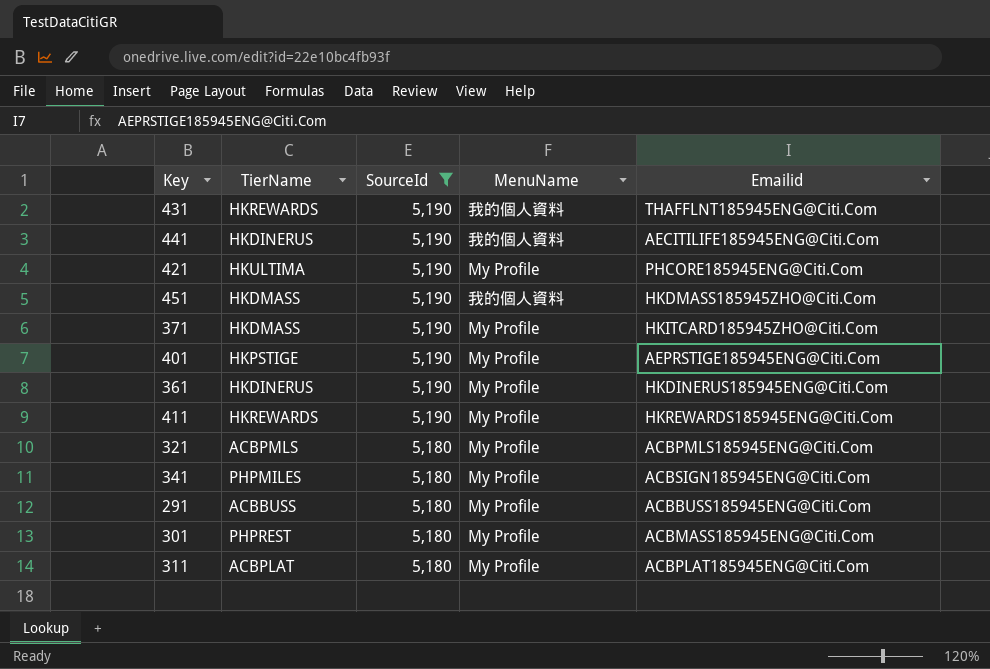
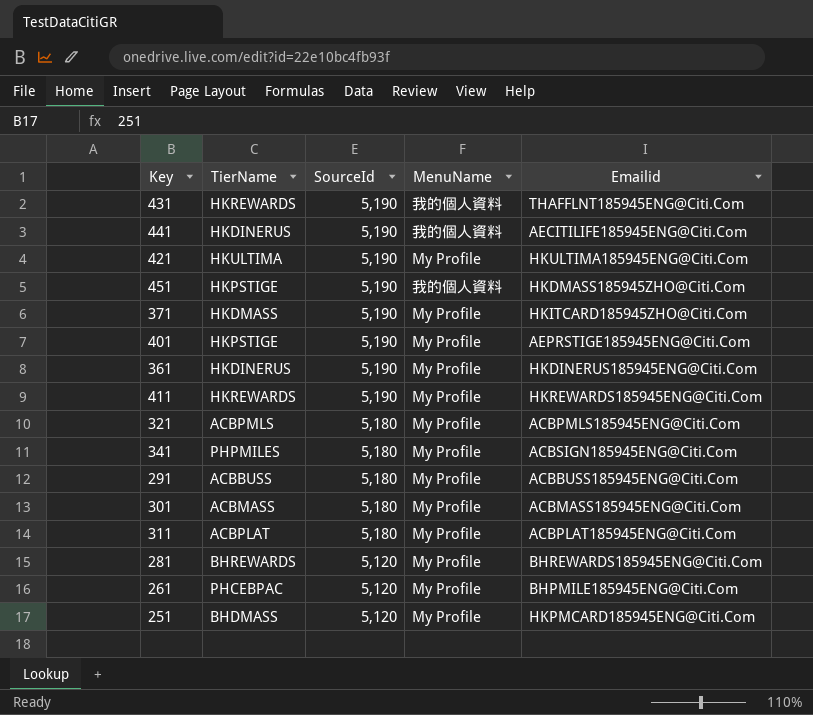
filter: SourceId != 5,120 -> none
421 | Emailid: PHCORE185945ENG@Citi.Com -> HKULTIMA185945ENG@Citi.Com
451 | TierName: HKDMASS -> HKPSTIGE
301 | TierName: PHPREST -> ACBMASS

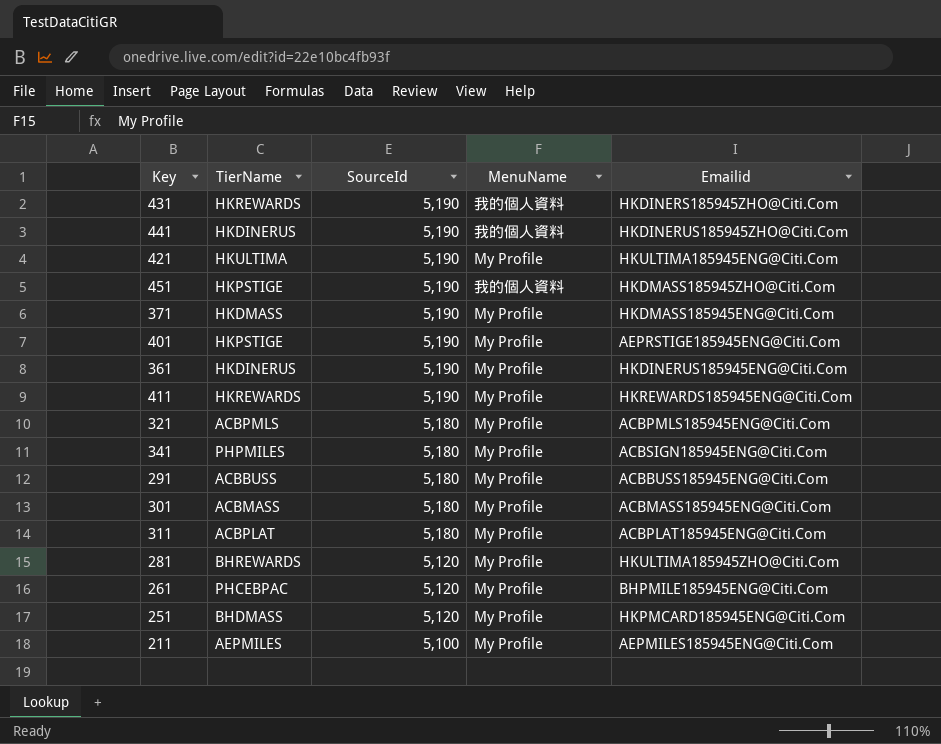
431 | Emailid: THAFFLNT185945ENG@Citi.Com -> HKDINERS185945ZHO@Citi.Com
441 | Emailid: AECITILIFE185945ENG@Citi.Com -> HKDINERUS185945ZHO@Citi.Com
371 | Emailid: HKITCARD185945ZHO@Citi.Com -> HKDMASS185945ENG@Citi.Com
281 | Emailid: BHREWARDS185945ENG@Citi.Com -> HKULTIMA185945ZHO@Citi.Com
row 211: none -> AEPMILES | 5,100 | My Profile | AEPMILES185945ENG@Citi.Com

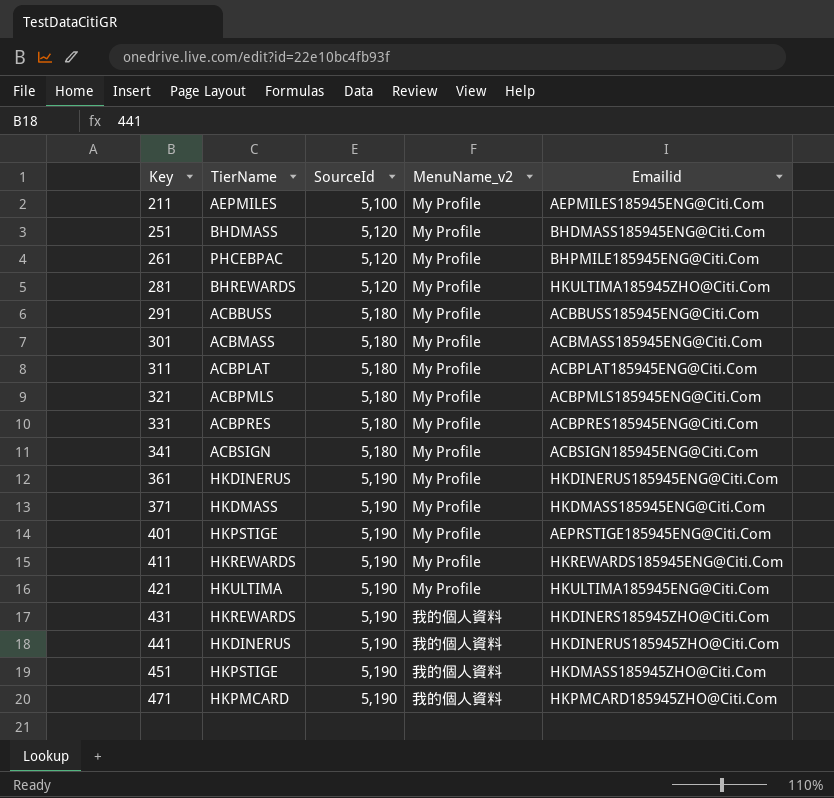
row order: SourceId descending -> Key ascending
column name: MenuName -> MenuName_v2
251 | Emailid: HKPMCARD185945ENG@Citi.Com -> BHDMASS185945ENG@Citi.Com
row 331: none -> ACBPRES | 5,180 | My Profile | ACBPRES185945ENG@Citi.Com
341 | TierName: PHPMILES -> ACBSIGN
row 471: none -> HKPMCARD | 5,190 | 我的個人資料 | HKPMCARD185945ZHO@Citi.Com

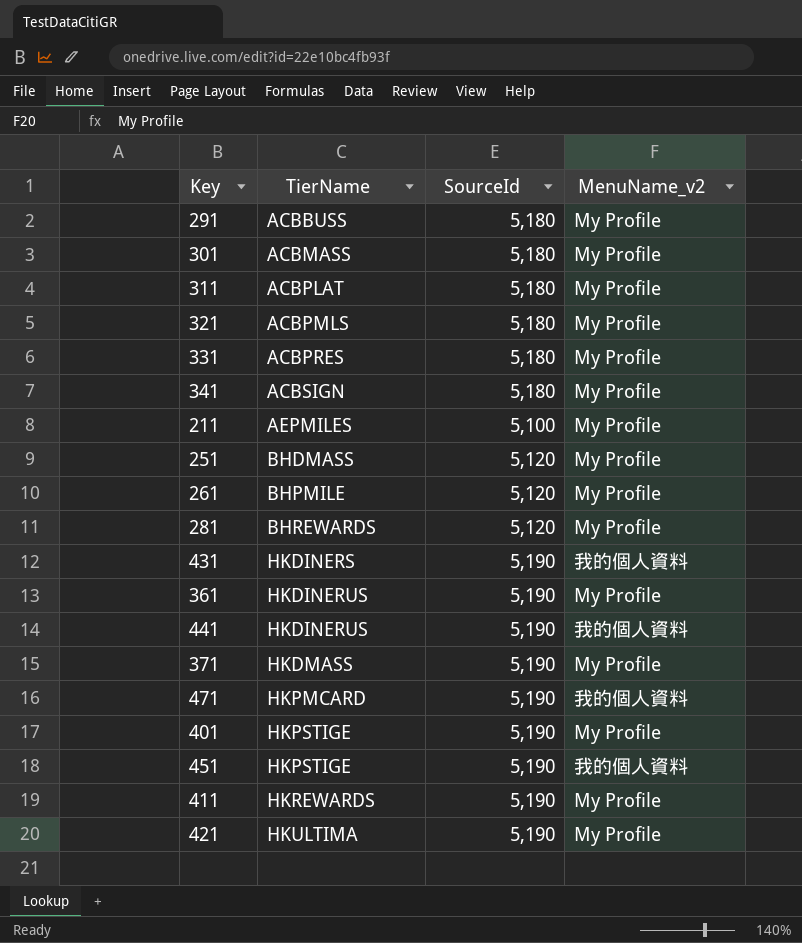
row order: Key ascending -> TierName ascending
column Emailid | position: 5 -> none
261 | TierName: PHCEBPAC -> BHPMILE
431 | TierName: HKREWARDS -> HKDINERS

